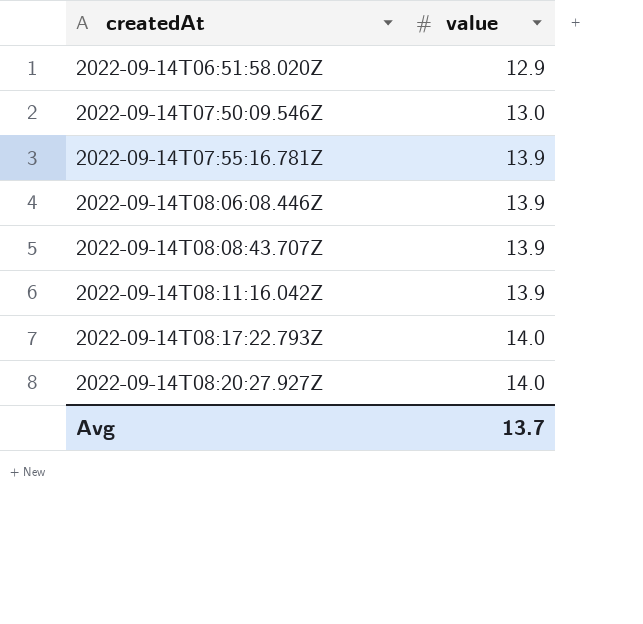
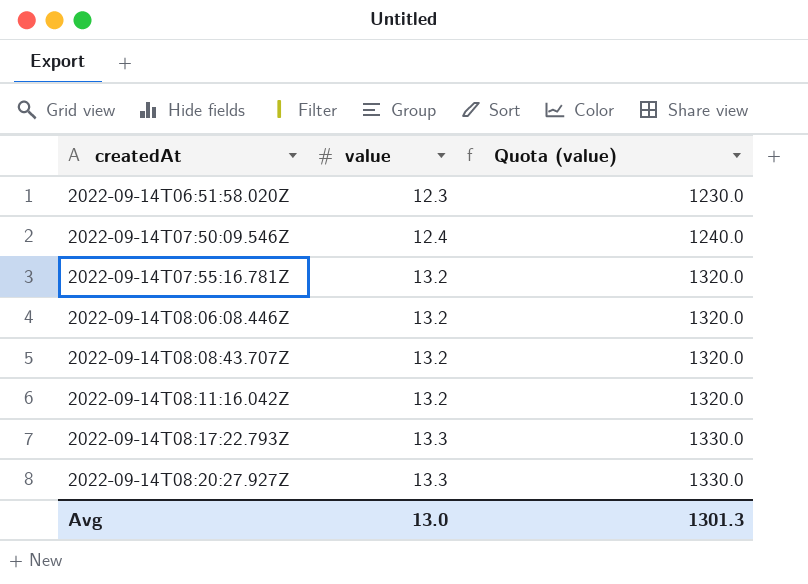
column Quota (value) | formula: none -> [value] * 100
2022-09-14T06:51:58.020Z | value: 12.9 -> 12.3
2022-09-14T07:50:09.546Z | value: 13.0 -> 12.4
2022-09-14T07:55:16.781Z | value: 13.9 -> 13.2
2022-09-14T08:06:08.446Z | value: 13.9 -> 13.2
2022-09-14T08:08:43.707Z | value: 13.9 -> 13.2
2022-09-14T08:11:16.042Z | value: 13.9 -> 13.2
2022-09-14T08:17:22.793Z | value: 14.0 -> 13.3
2022-09-14T08:20:27.927Z | value: 14.0 -> 13.3
Avg | value: 13.7 -> 13.0

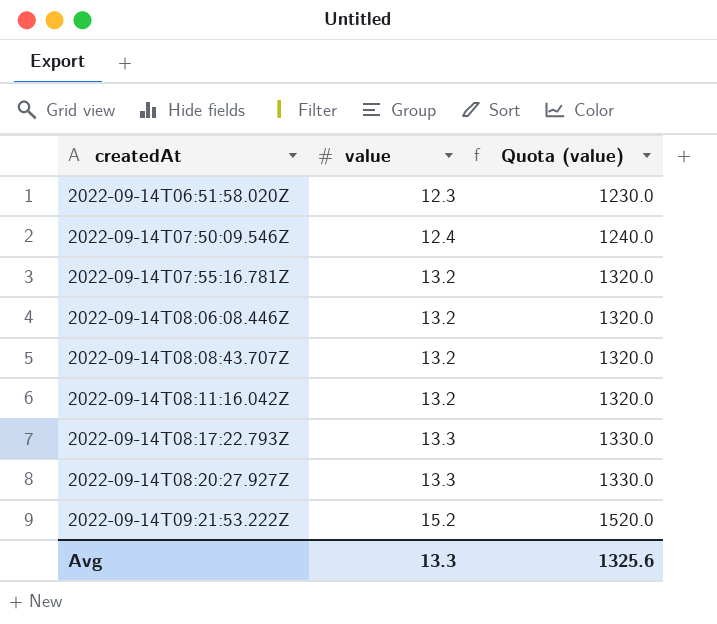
row 2022-09-14T09:21:53.222Z: none -> 15.2 | 1520.0
Avg | value: 13.0 -> 13.3
Avg | Quota (value): 1301.3 -> 1325.6

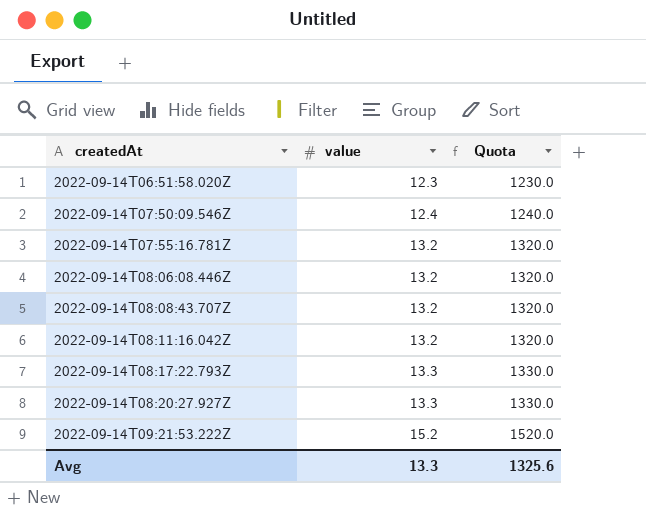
column name: Quota (value) -> Quota

